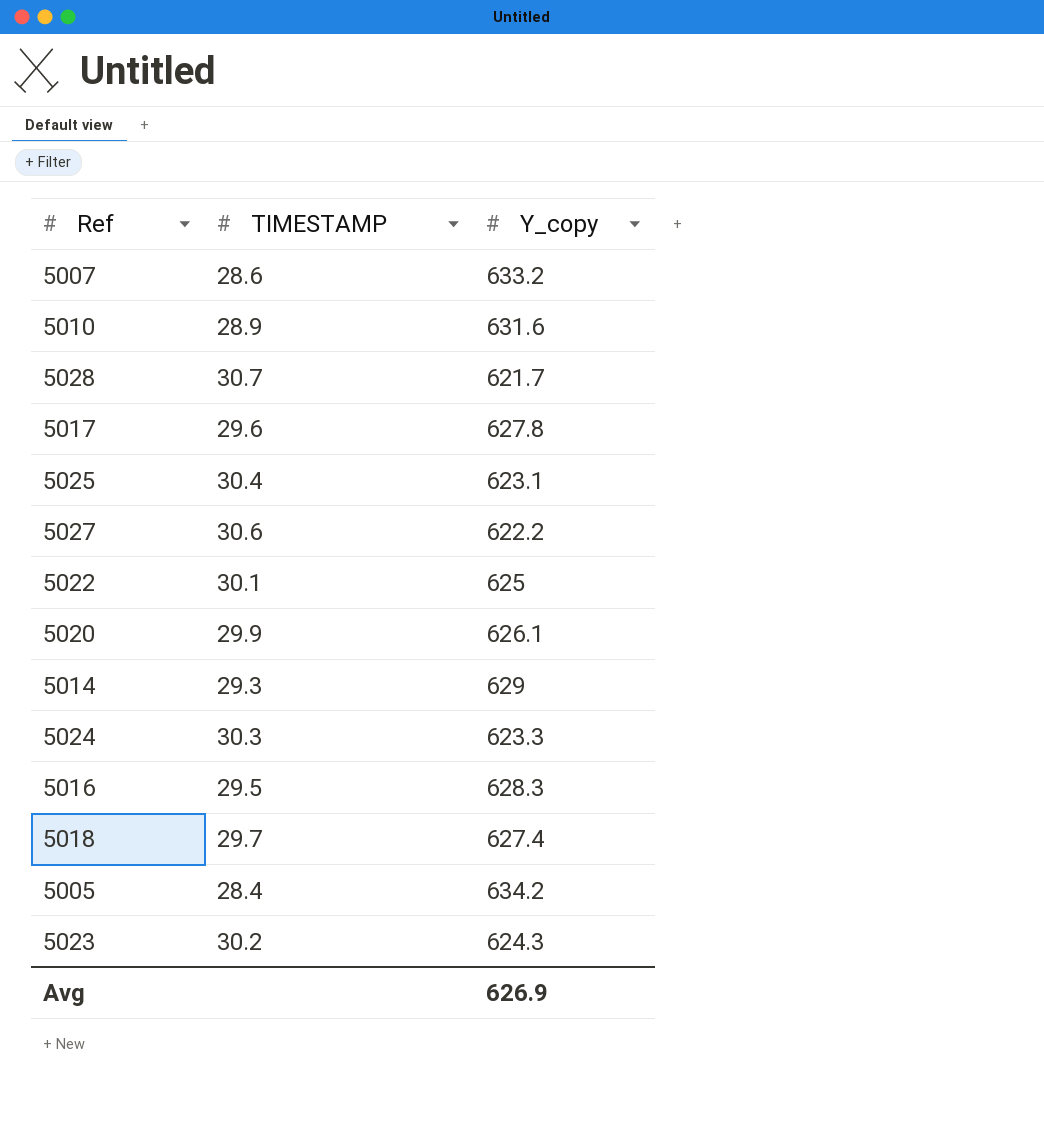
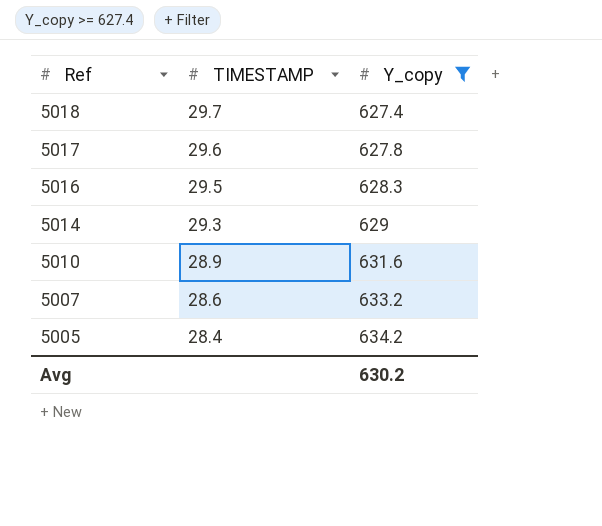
filter: none -> Y_copy >= 627.4
row order: none -> Ref descending
Avg | Y_copy: 626.9 -> 630.2

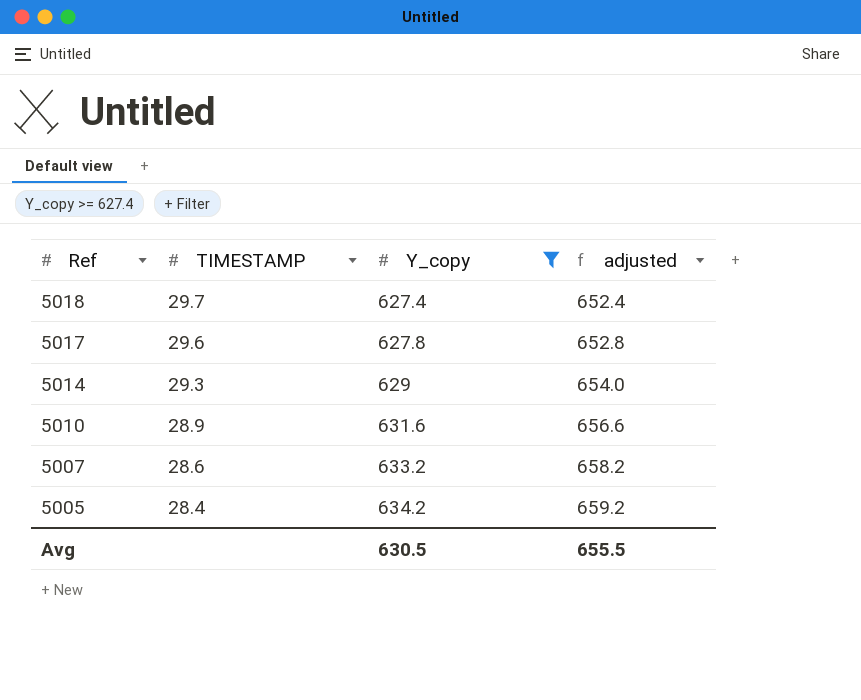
column adjusted | formula: none -> [Y_copy] + 25
row 5016: 29.5 | 628.3 -> none
Avg | Y_copy: 630.2 -> 630.5

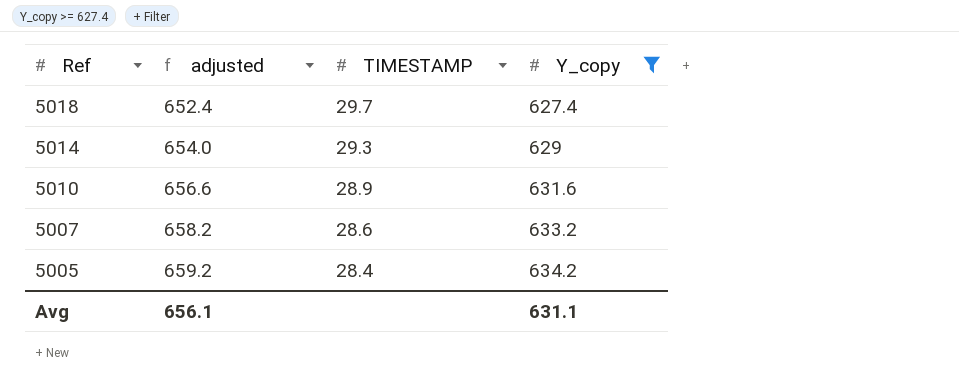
column adjusted | position: 4 -> 2
row 5017: 29.6 | 627.8 | 652.8 -> none
Avg | adjusted: 655.5 -> 656.1
Avg | Y_copy: 630.5 -> 631.1

